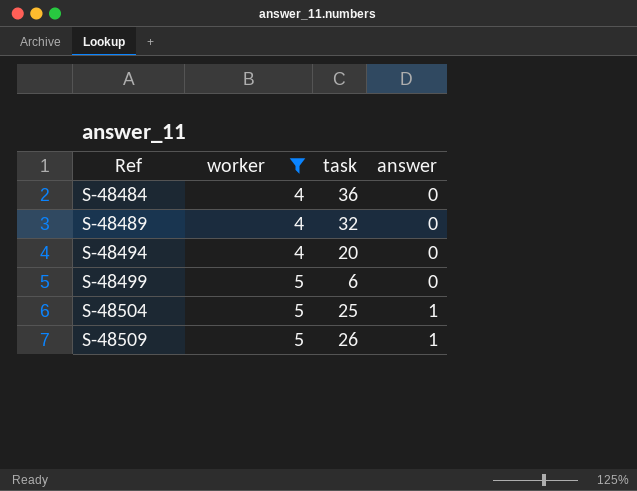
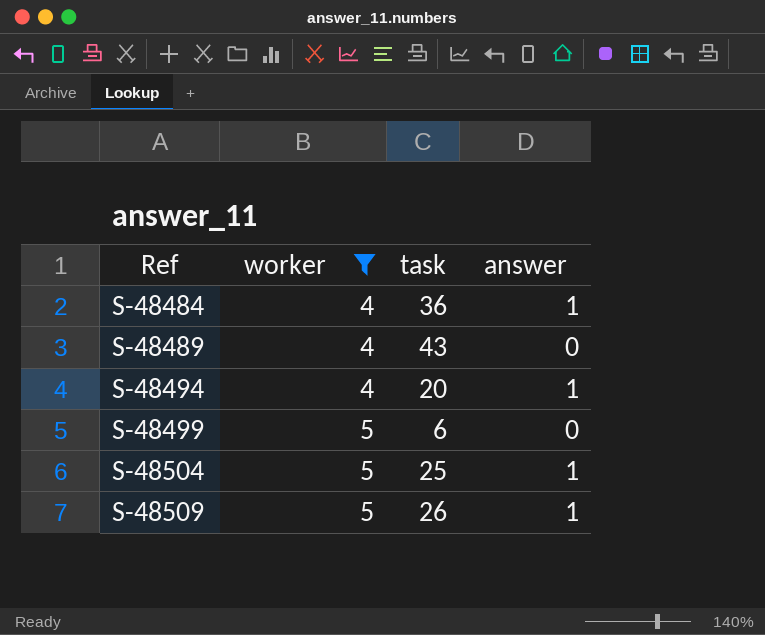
S-48484 | answer: 0 -> 1
S-48489 | task: 32 -> 43
S-48494 | answer: 0 -> 1

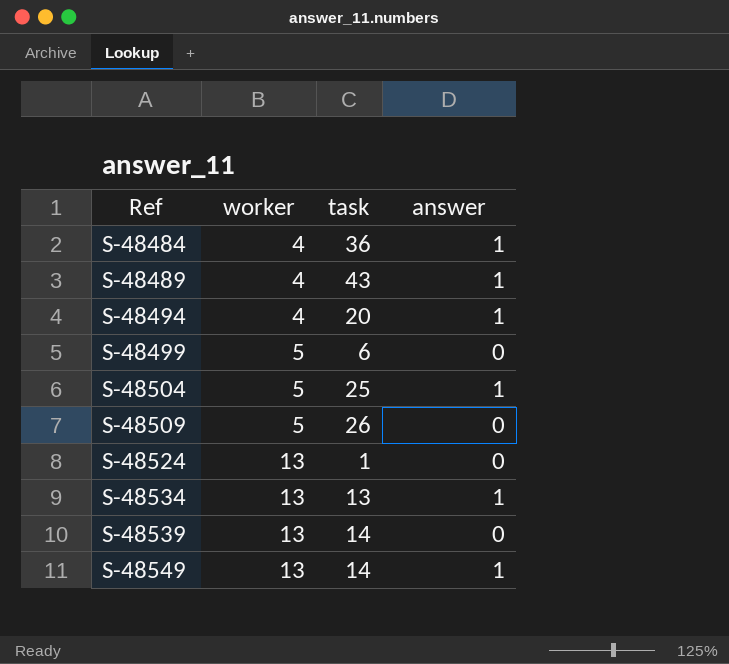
filter: worker != 13 -> none
S-48489 | answer: 0 -> 1
S-48509 | answer: 1 -> 0

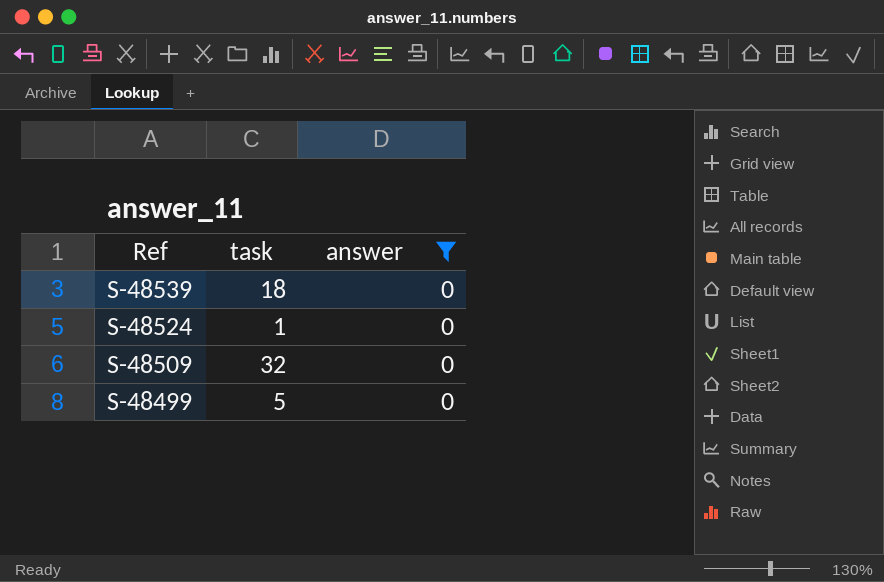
filter: none -> answer = 0
row order: Ref ascending -> Ref descending
column worker | position: 2 -> none
S-48539 | task: 14 -> 18
S-48509 | task: 26 -> 32
S-48499 | task: 6 -> 5

